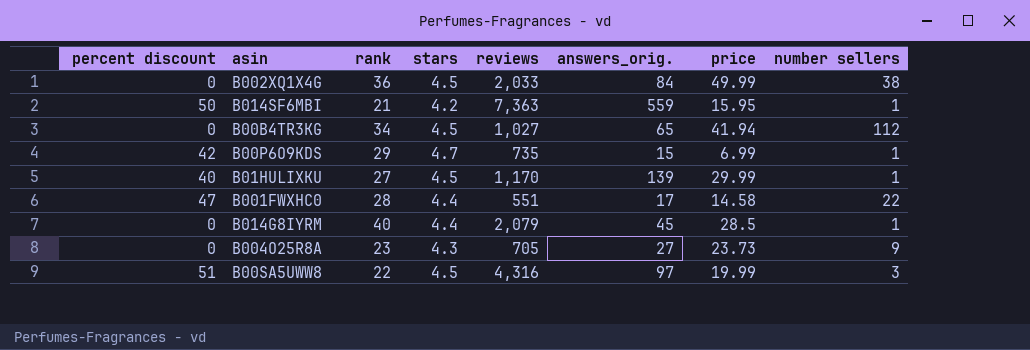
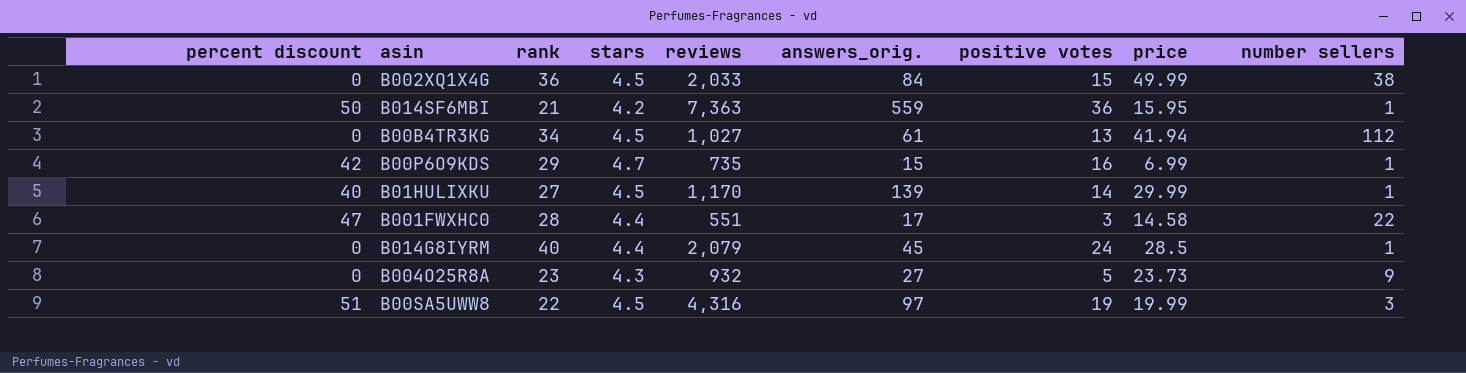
column positive votes | position: none -> 7
B00B4TR3KG | answers_orig.: 65 -> 61
B004O25R8A | reviews: 705 -> 932

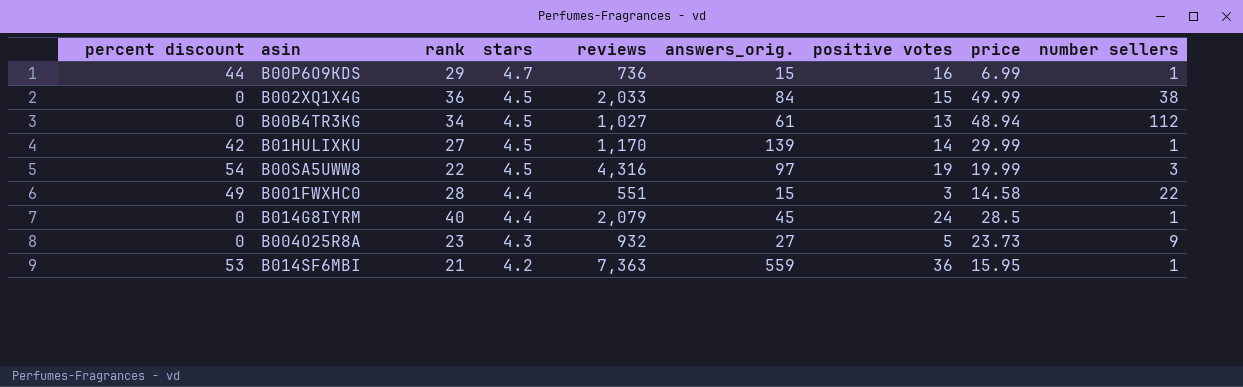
row order: none -> stars descending
B00P6O9KDS | percent discount: 42 -> 44
B00P6O9KDS | reviews: 735 -> 736
B00B4TR3KG | price: 41.94 -> 48.94
B01HULIXKU | percent discount: 40 -> 42
B00SA5UWW8 | percent discount: 51 -> 54
B001FWXHC0 | percent discount: 47 -> 49
B001FWXHC0 | answers_orig.: 17 -> 15
B014SF6MBI | percent discount: 50 -> 53

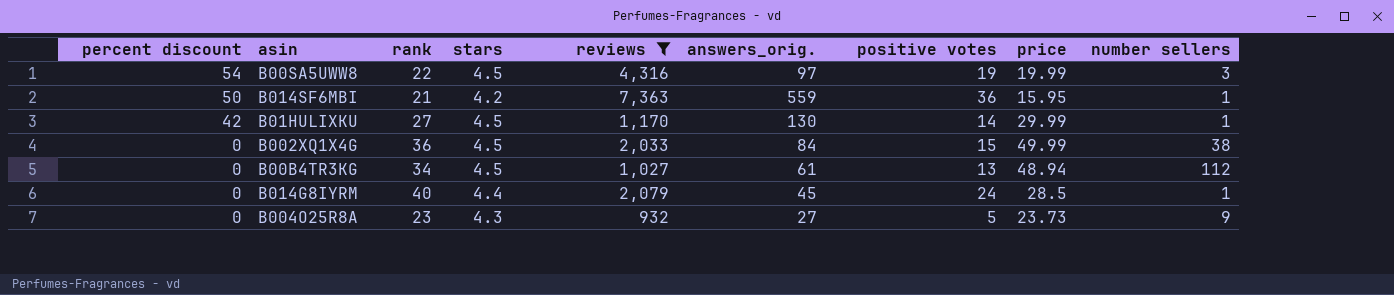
filter: none -> reviews >= 932
row order: stars descending -> percent discount descending
B014SF6MBI | percent discount: 53 -> 50
B01HULIXKU | answers_orig.: 139 -> 130

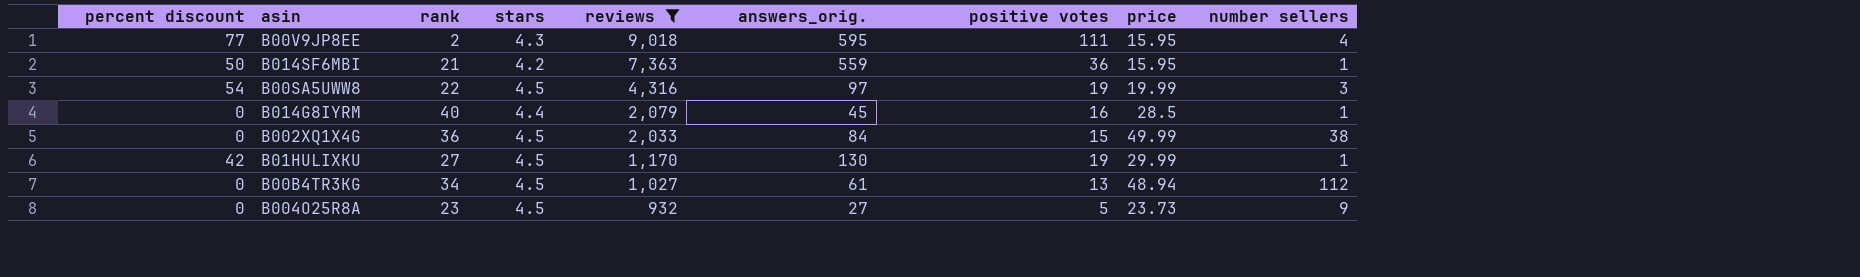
row order: percent discount descending -> reviews descending
row B00V9JP8EE: none -> 77 | 2 | 4.3 | 9,018 | 595 | 111 | 15.95 | 4
B014G8IYRM | positive votes: 24 -> 16
B01HULIXKU | positive votes: 14 -> 19
B004O25R8A | stars: 4.3 -> 4.5

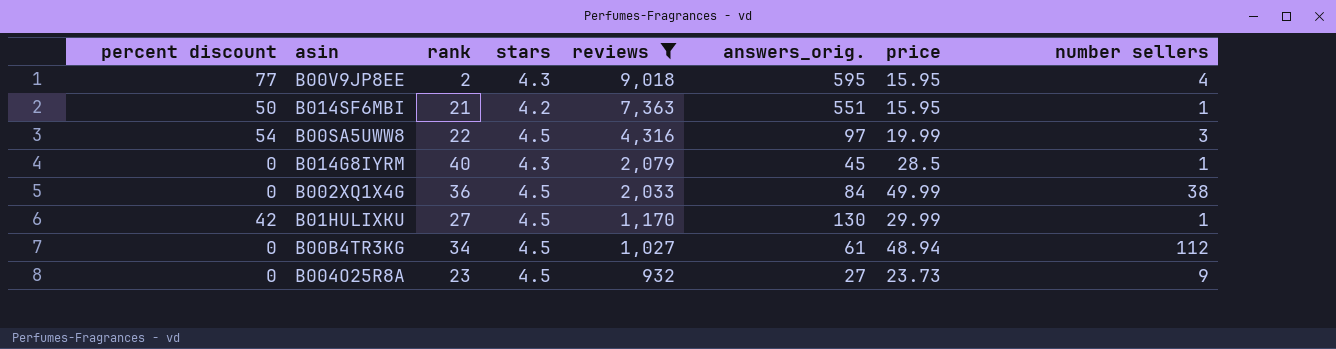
column positive votes | position: 7 -> none
B014SF6MBI | answers_orig.: 559 -> 551
B014G8IYRM | stars: 4.4 -> 4.3

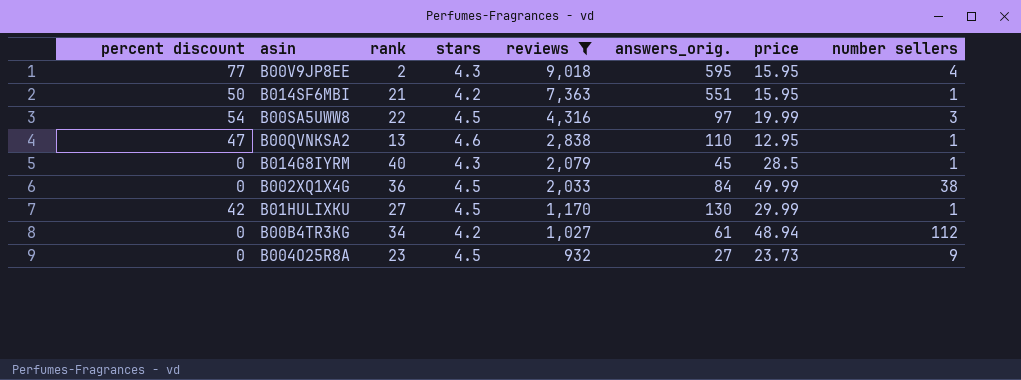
row B00QVNKSA2: none -> 47 | 13 | 4.6 | 2,838 | 110 | 12.95 | 1
B00B4TR3KG | stars: 4.5 -> 4.2

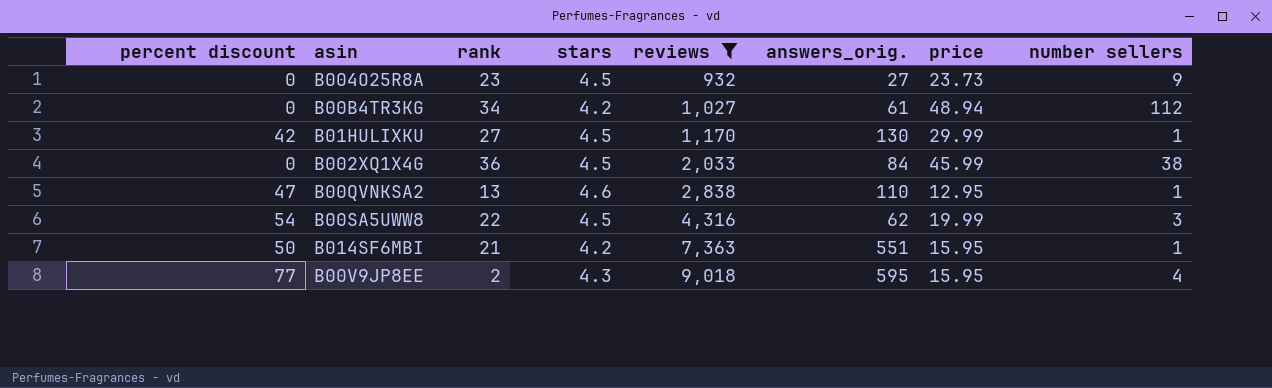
row order: reviews descending -> reviews ascending
row B014G8IYRM: 0 | 40 | 4.3 | 2,079 | 45 | 28.5 | 1 -> none
B002XQ1X4G | price: 49.99 -> 45.99
B00SA5UWW8 | answers_orig.: 97 -> 62

